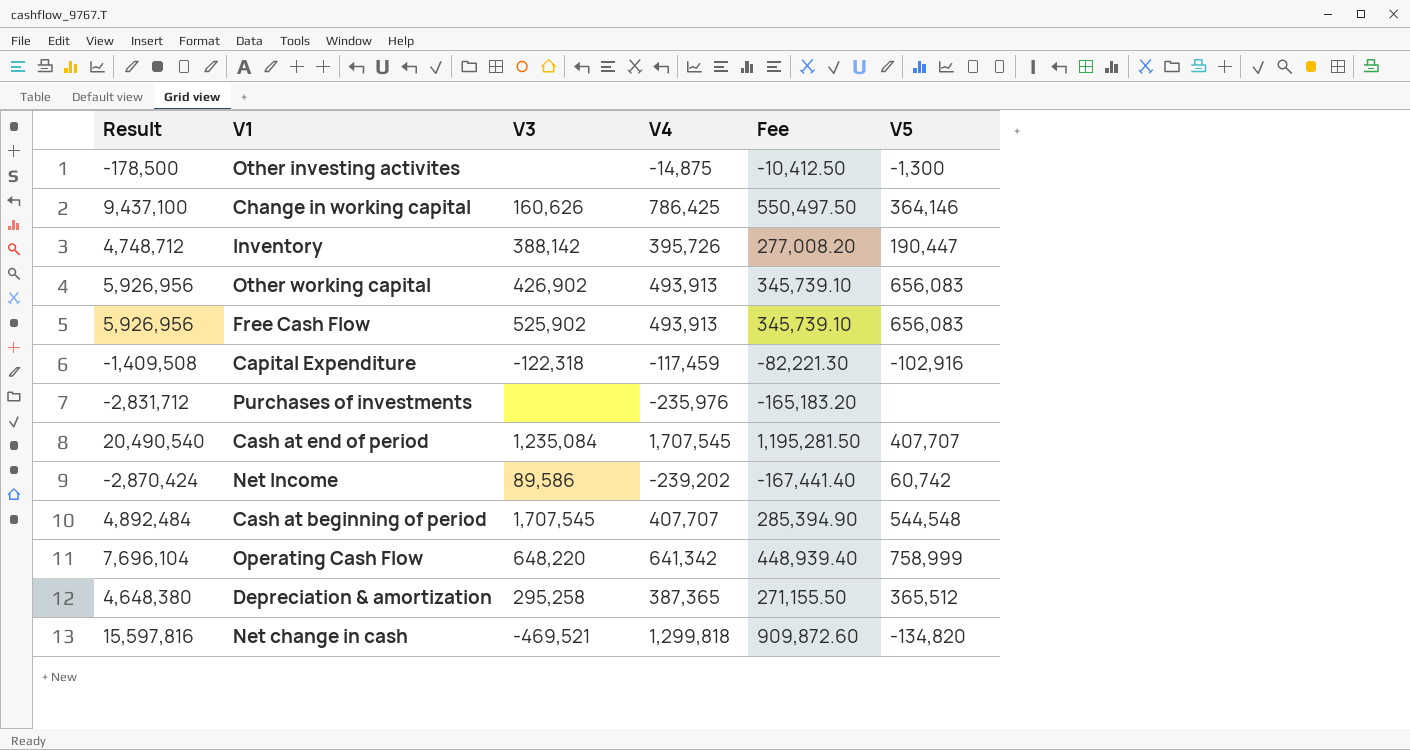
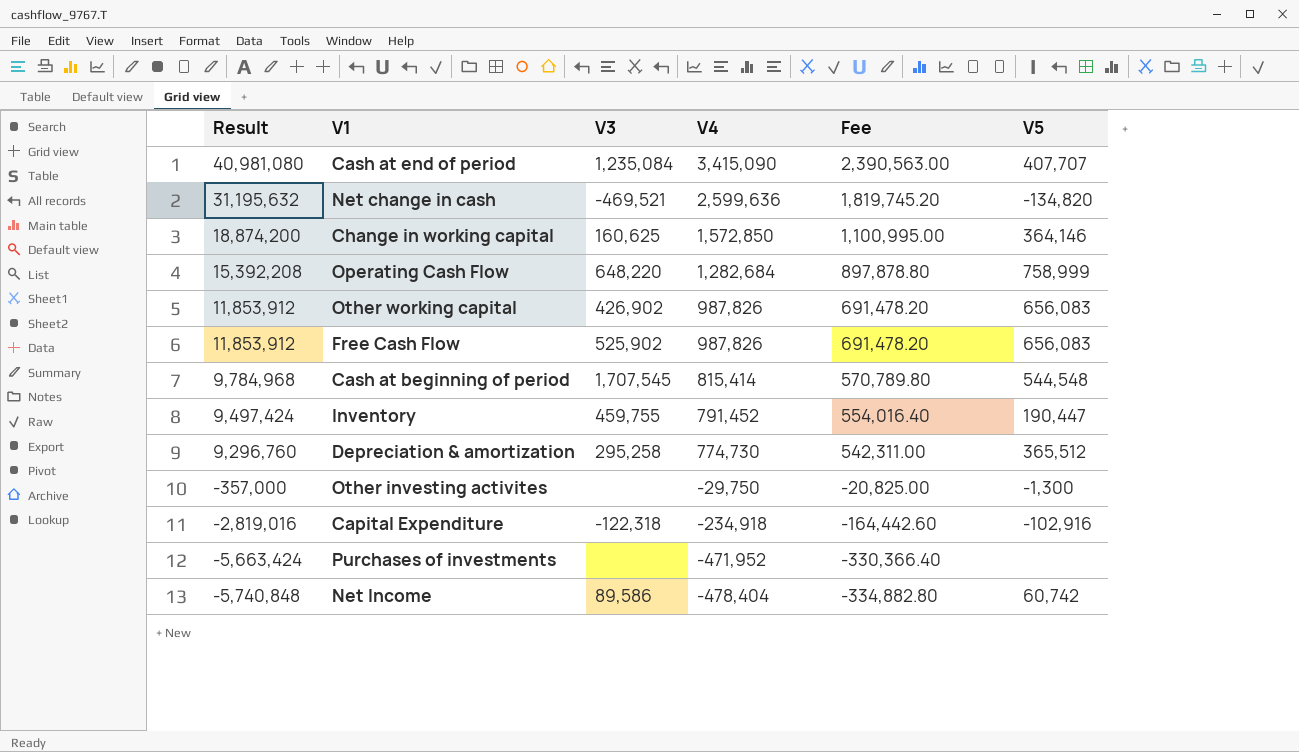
row order: none -> Result descending
Cash at end of period | Result: 20,490,540 -> 40,981,080
Cash at end of period | V4: 1,707,545 -> 3,415,090
Cash at end of period | Fee: 1,195,281.50 -> 2,390,563.00
Net change in cash | Result: 15,597,816 -> 31,195,632
Net change in cash | V4: 1,299,818 -> 2,599,636
Net change in cash | Fee: 909,872.60 -> 1,819,745.20
Change in working capital | Result: 9,437,100 -> 18,874,200
Change in working capital | V3: 160,626 -> 160,625
Change in working capital | V4: 786,425 -> 1,572,850
Change in working capital | Fee: 550,497.50 -> 1,100,995.00
Operating Cash Flow | Result: 7,696,104 -> 15,392,208
Operating Cash Flow | V4: 641,342 -> 1,282,684
Operating Cash Flow | Fee: 448,939.40 -> 897,878.80
Other working capital | Result: 5,926,956 -> 11,853,912
Other working capital | V4: 493,913 -> 987,826
Other working capital | Fee: 345,739.10 -> 691,478.20
Free Cash Flow | Result: 5,926,956 -> 11,853,912
Free Cash Flow | V4: 493,913 -> 987,826
Free Cash Flow | Fee: 345,739.10 -> 691,478.20
Cash at beginning of period | Result: 4,892,484 -> 9,784,968
Cash at beginning of period | V4: 407,707 -> 815,414
Cash at beginning of period | Fee: 285,394.90 -> 570,789.80
Inventory | Result: 4,748,712 -> 9,497,424
Inventory | V3: 388,142 -> 459,755
Inventory | V4: 395,726 -> 791,452
Inventory | Fee: 277,008.20 -> 554,016.40
Depreciation & amortization | Result: 4,648,380 -> 9,296,760
Depreciation & amortization | V4: 387,365 -> 774,730
Depreciation & amortization | Fee: 271,155.50 -> 542,311.00
Other investing activites | Result: -178,500 -> -357,000
Other investing activites | V4: -14,875 -> -29,750
Other investing activites | Fee: -10,412.50 -> -20,825.00
Capital Expenditure | Result: -1,409,508 -> -2,819,016
Capital Expenditure | V4: -117,459 -> -234,918
Capital Expenditure | Fee: -82,221.30 -> -164,442.60
Purchases of investments | Result: -2,831,712 -> -5,663,424
Purchases of investments | V4: -235,976 -> -471,952
Purchases of investments | Fee: -165,183.20 -> -330,366.40
Net Income | Result: -2,870,424 -> -5,740,848
Net Income | V4: -239,202 -> -478,404
Net Income | Fee: -167,441.40 -> -334,882.80

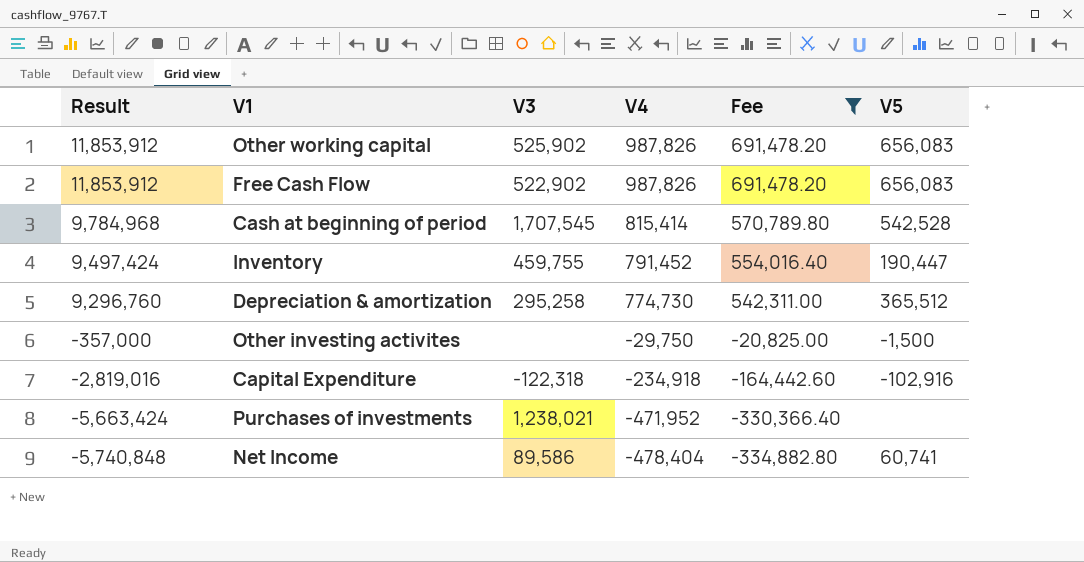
filter: none -> Fee <= 691,478.20
Other working capital | V3: 426,902 -> 525,902
Free Cash Flow | V3: 525,902 -> 522,902
Cash at beginning of period | V5: 544,548 -> 542,528
Other investing activites | V5: -1,300 -> -1,500
Purchases of investments | V3: none -> 1,238,021
Net Income | V5: 60,742 -> 60,741

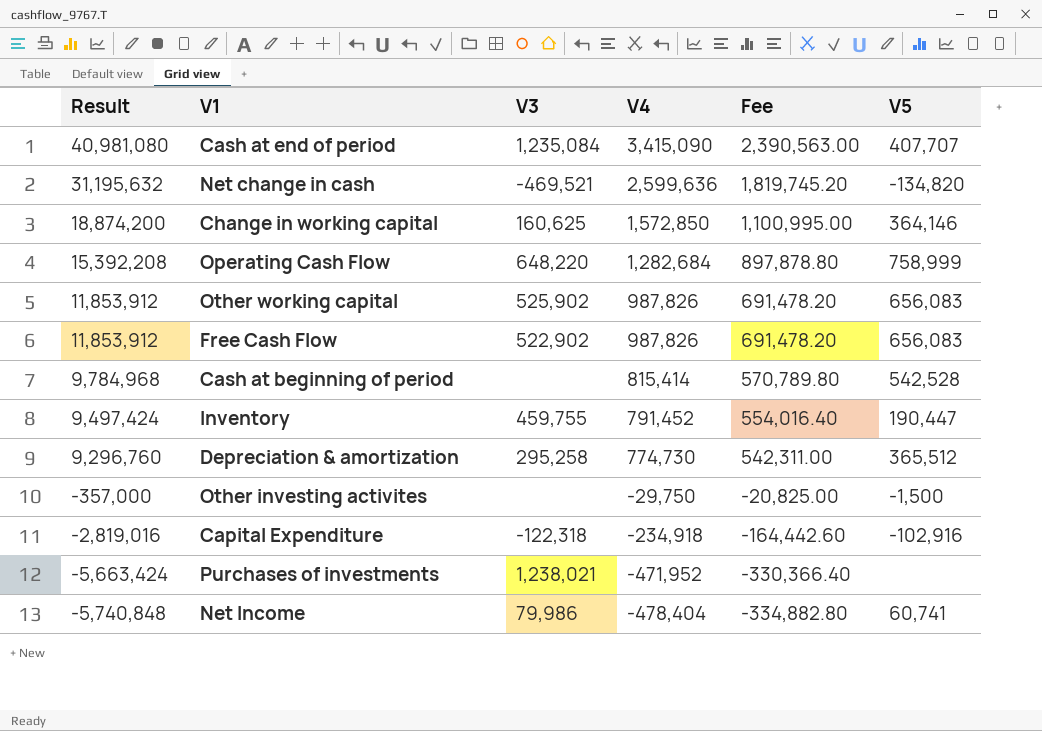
filter: Fee <= 691,478.20 -> none
Cash at beginning of period | V3: 1,707,545 -> none
Net Income | V3: 89,586 -> 79,986

